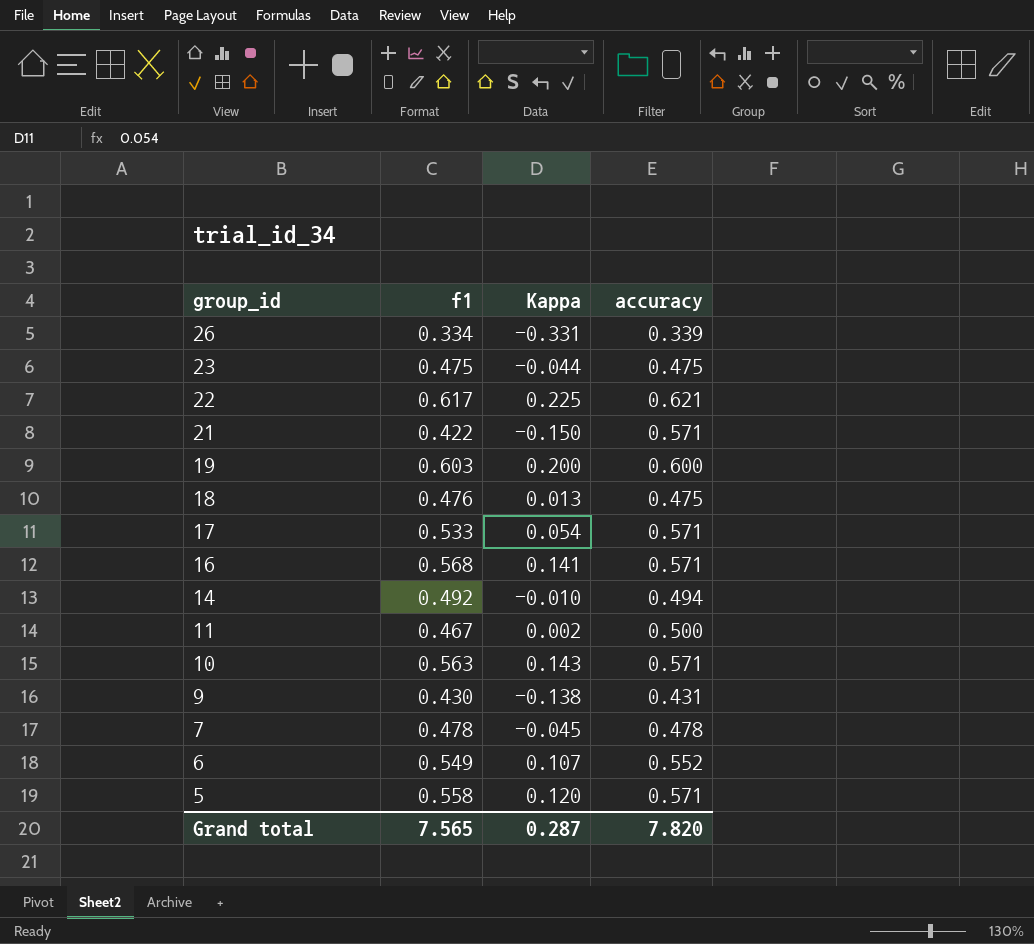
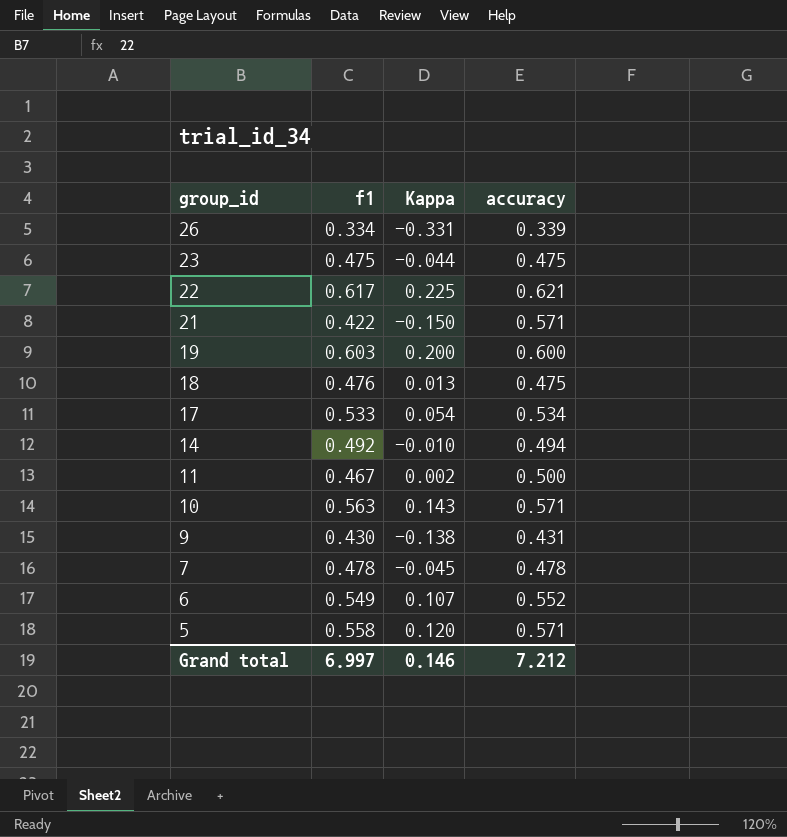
row 16: 0.568 | 0.141 | 0.571 -> none
17 | accuracy: 0.571 -> 0.534
Grand total | f1: 7.565 -> 6.997
Grand total | Kappa: 0.287 -> 0.146
Grand total | accuracy: 7.820 -> 7.212

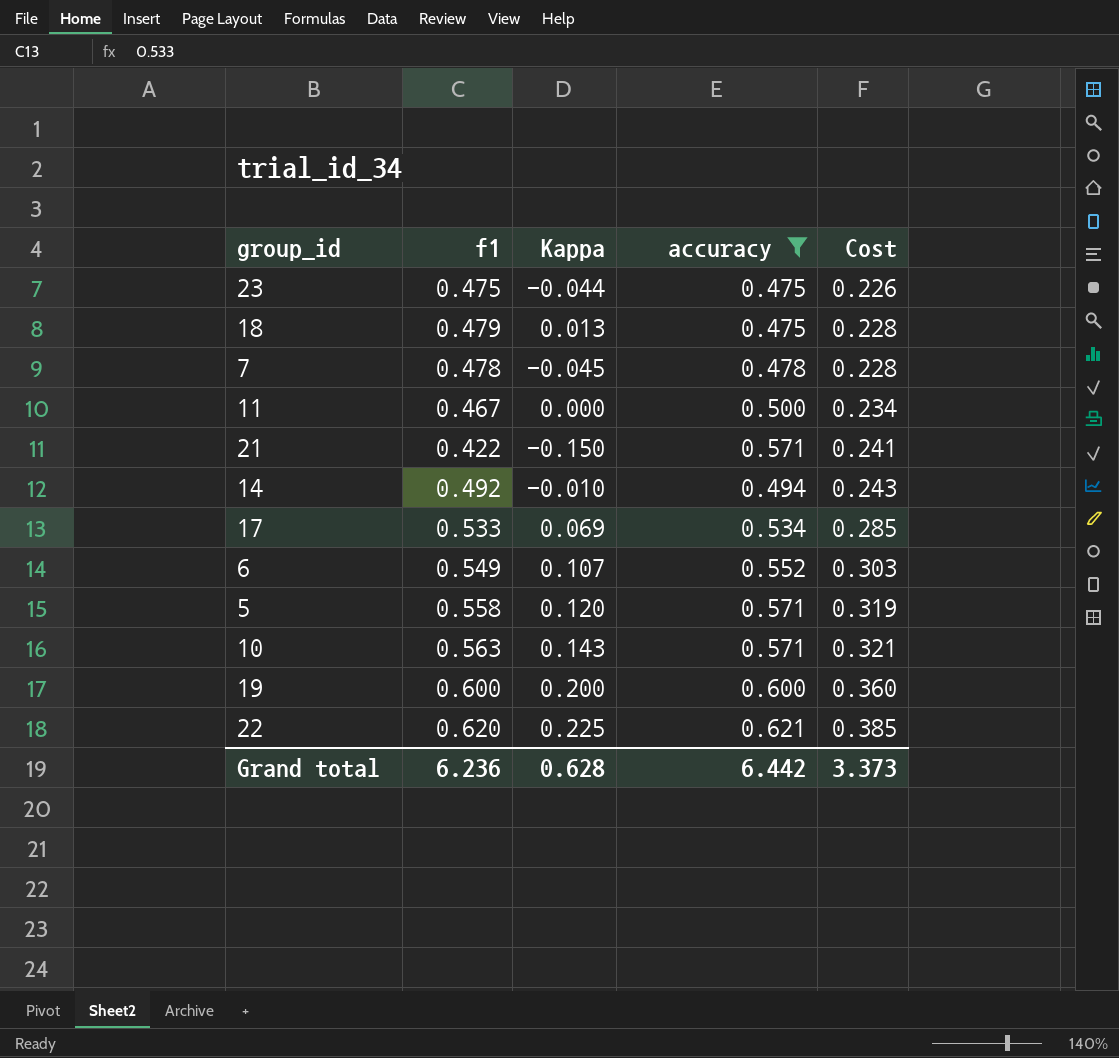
filter: none -> accuracy >= 0.475
row order: group_id descending -> Cost ascending
column Cost | formula: none -> [f1] * [accuracy]
18 | f1: 0.476 -> 0.479
11 | Kappa: 0.002 -> 0.000
17 | Kappa: 0.054 -> 0.069
19 | f1: 0.603 -> 0.600
22 | f1: 0.617 -> 0.620
Grand total | f1: 6.997 -> 6.236
Grand total | Kappa: 0.146 -> 0.628
Grand total | accuracy: 7.212 -> 6.442

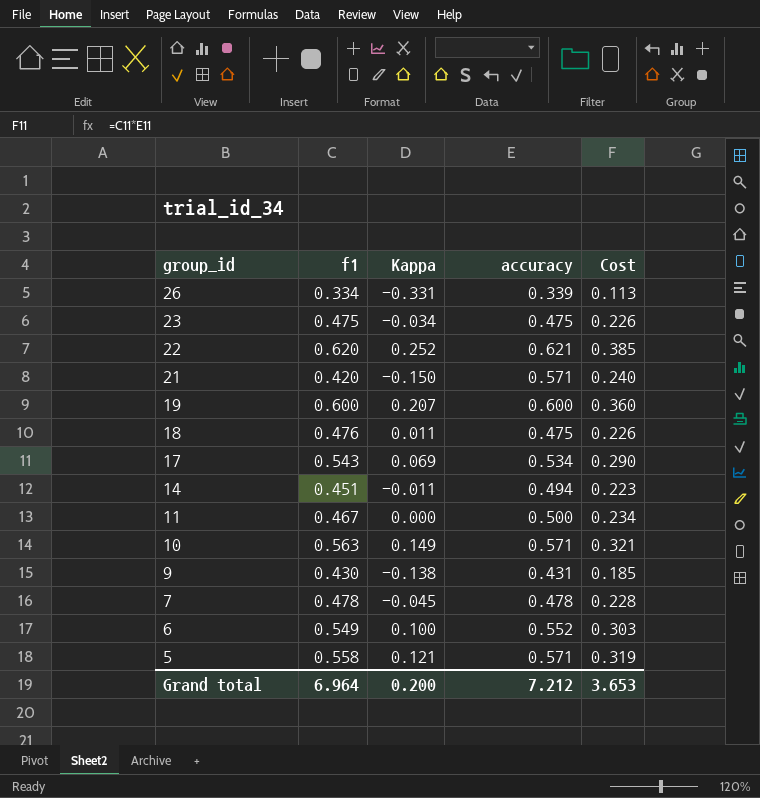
filter: accuracy >= 0.475 -> none
row order: Cost ascending -> group_id descending
23 | Kappa: -0.044 -> -0.034
22 | Kappa: 0.225 -> 0.252
21 | f1: 0.422 -> 0.420
21 | Cost: 0.241 -> 0.240
19 | Kappa: 0.200 -> 0.207
18 | f1: 0.479 -> 0.476
18 | Kappa: 0.013 -> 0.011
18 | Cost: 0.228 -> 0.226
17 | f1: 0.533 -> 0.543
17 | Cost: 0.285 -> 0.290
14 | f1: 0.492 -> 0.451
14 | Kappa: -0.010 -> -0.011
14 | Cost: 0.243 -> 0.223
10 | Kappa: 0.143 -> 0.149
6 | Kappa: 0.107 -> 0.100
5 | Kappa: 0.120 -> 0.121
Grand total | f1: 6.236 -> 6.964
Grand total | Kappa: 0.628 -> 0.200
Grand total | accuracy: 6.442 -> 7.212
Grand total | Cost: 3.373 -> 3.653

